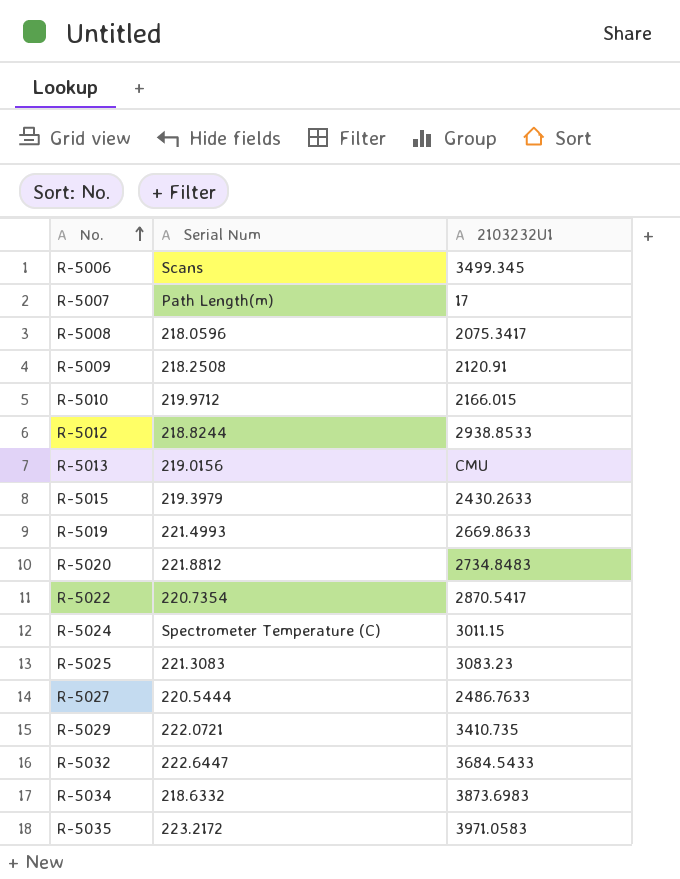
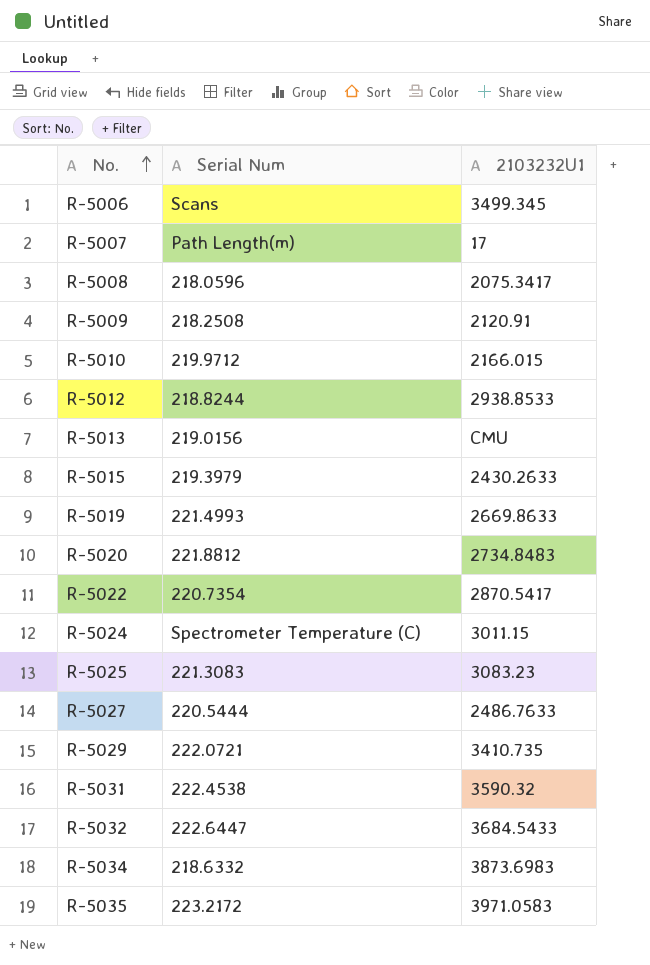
row R-5031: none -> 222.4538 | 3590.32

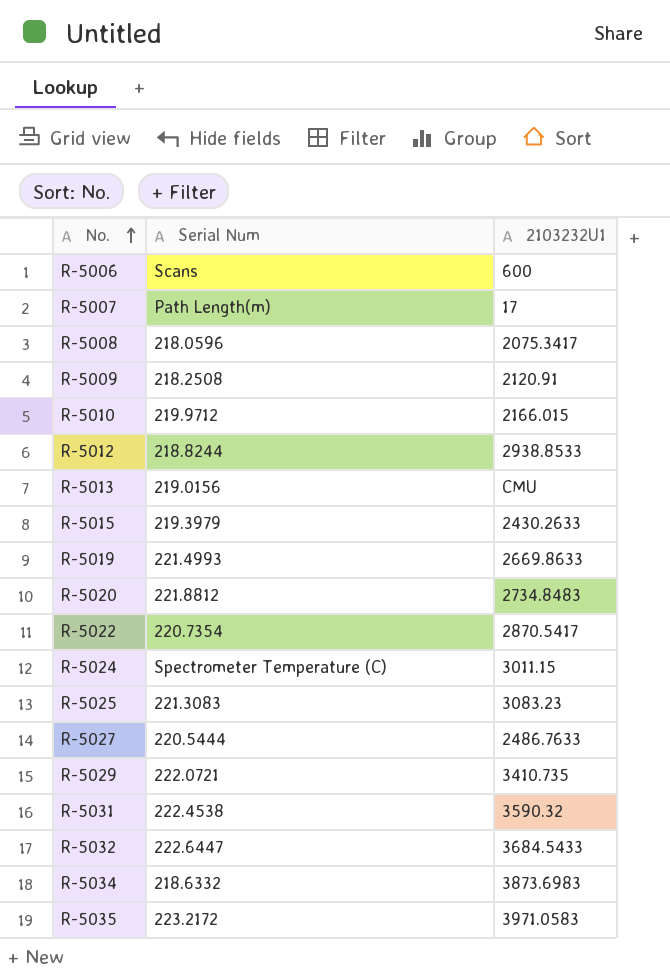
R-5006 | 2103232U1: 3499.345 -> 600

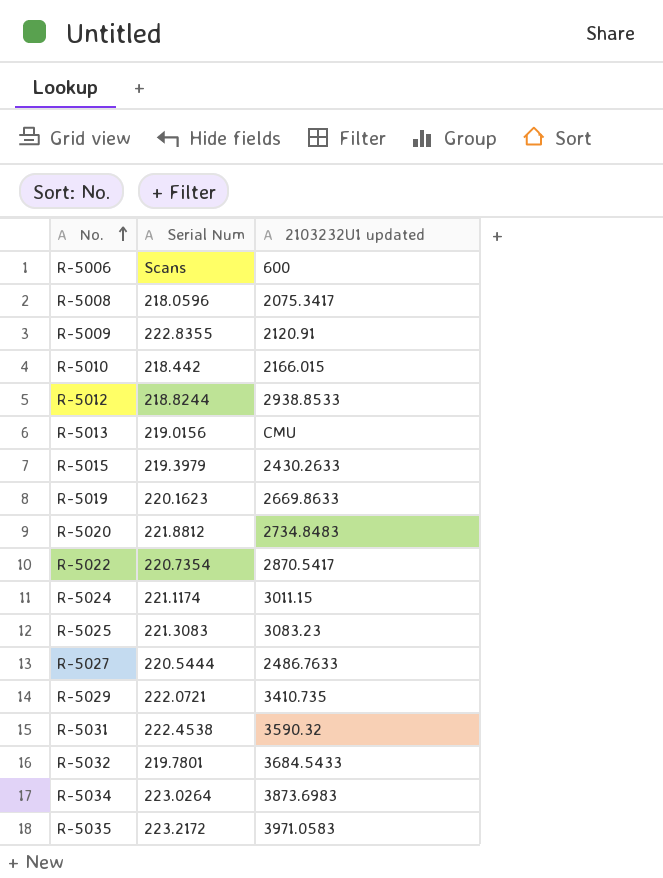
column name: 2103232U1 -> 2103232U1 updated
row R-5007: Path Length(m) | 17 -> none
R-5009 | Serial Num: 218.2508 -> 222.8355
R-5010 | Serial Num: 219.9712 -> 218.442
R-5019 | Serial Num: 221.4993 -> 220.1623
R-5024 | Serial Num: Spectrometer Temperature (C) -> 221.1174
R-5032 | Serial Num: 222.6447 -> 219.7801
R-5034 | Serial Num: 218.6332 -> 223.0264

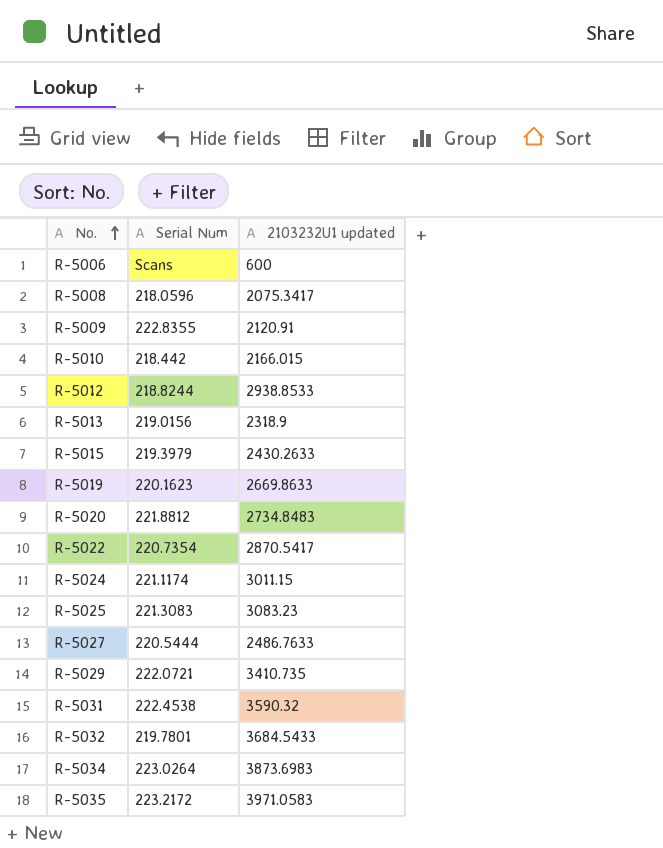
R-5013 | 2103232U1 updated: CMU -> 2318.9

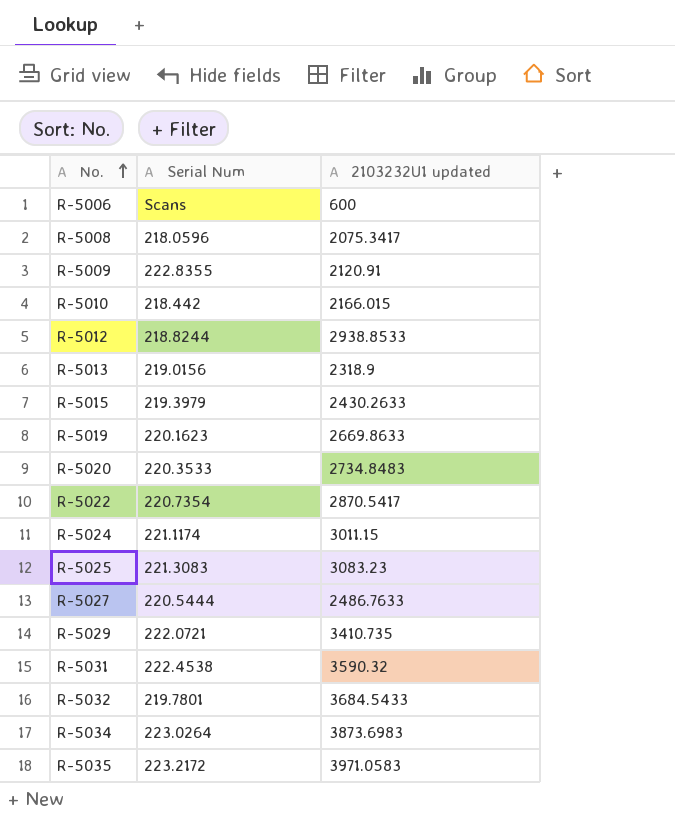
R-5020 | Serial Num: 221.8812 -> 220.3533

